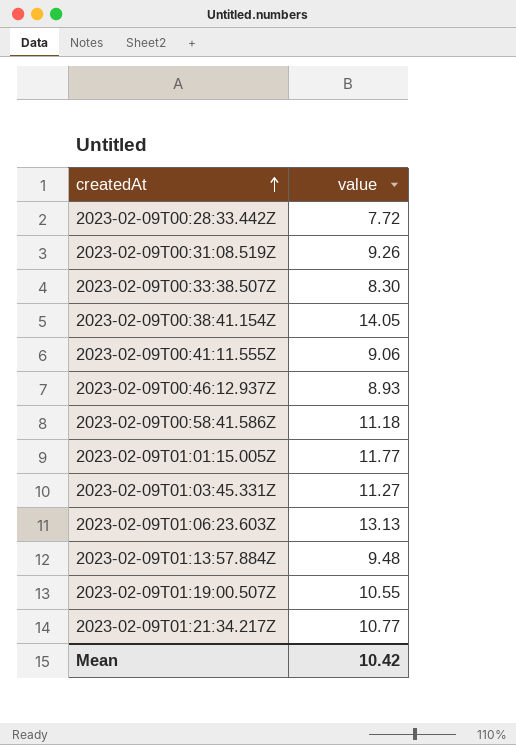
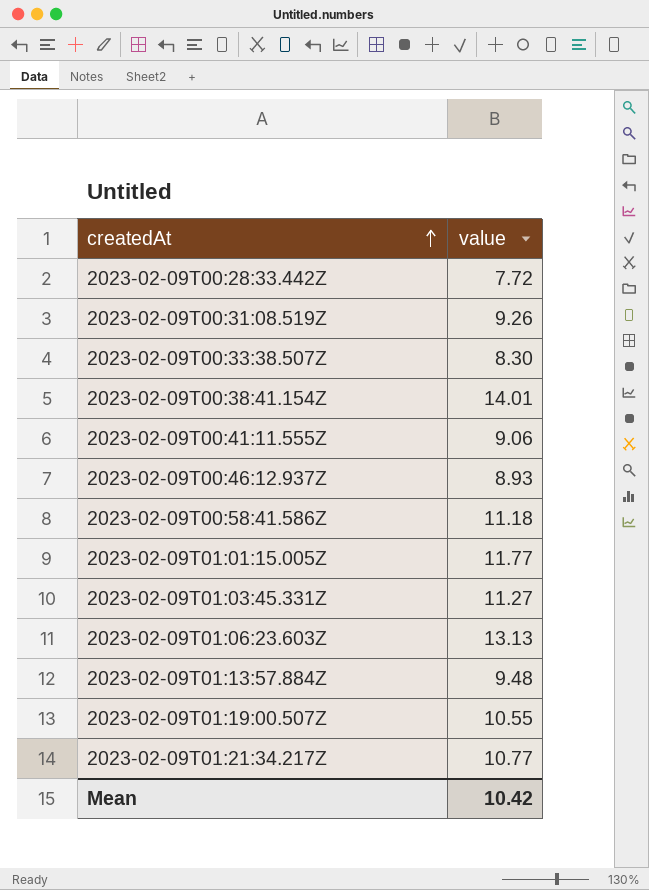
2023-02-09T00:38:41.154Z | value: 14.05 -> 14.01

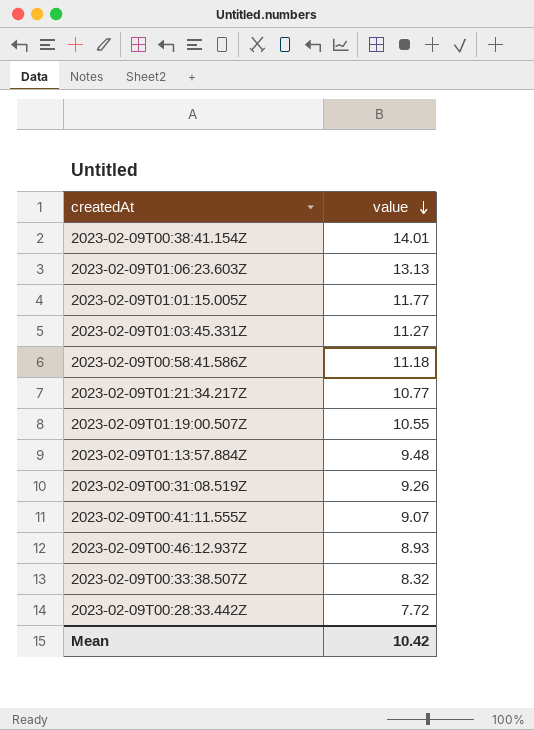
row order: createdAt ascending -> value descending
2023-02-09T00:41:11.555Z | value: 9.06 -> 9.07
2023-02-09T00:33:38.507Z | value: 8.30 -> 8.32

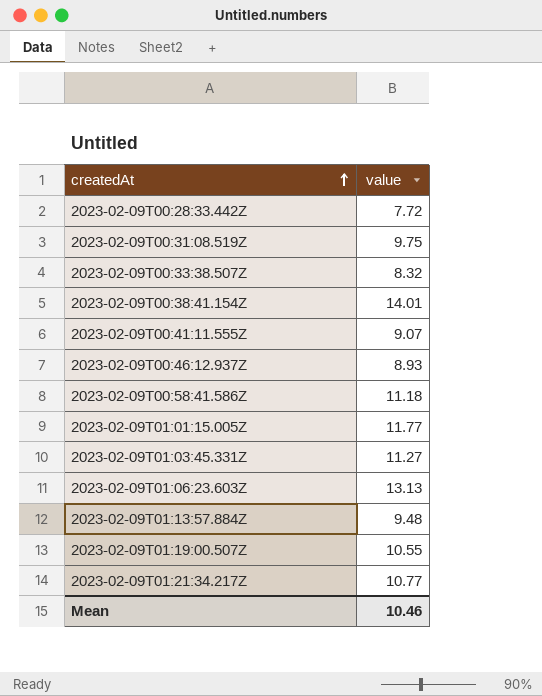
row order: value descending -> createdAt ascending
2023-02-09T00:31:08.519Z | value: 9.26 -> 9.75
Mean | value: 10.42 -> 10.46

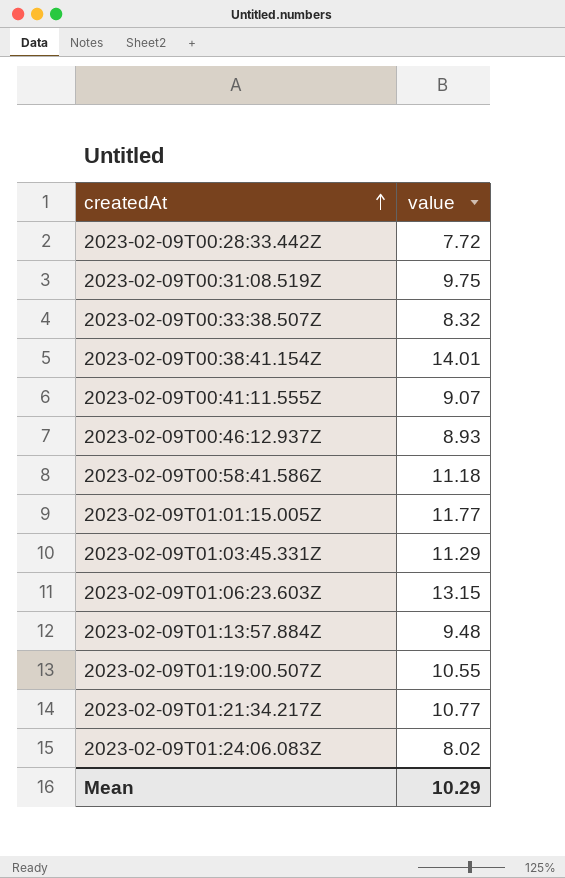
2023-02-09T01:03:45.331Z | value: 11.27 -> 11.29
2023-02-09T01:06:23.603Z | value: 13.13 -> 13.15
row 2023-02-09T01:24:06.083Z: none -> 8.02
Mean | value: 10.46 -> 10.29

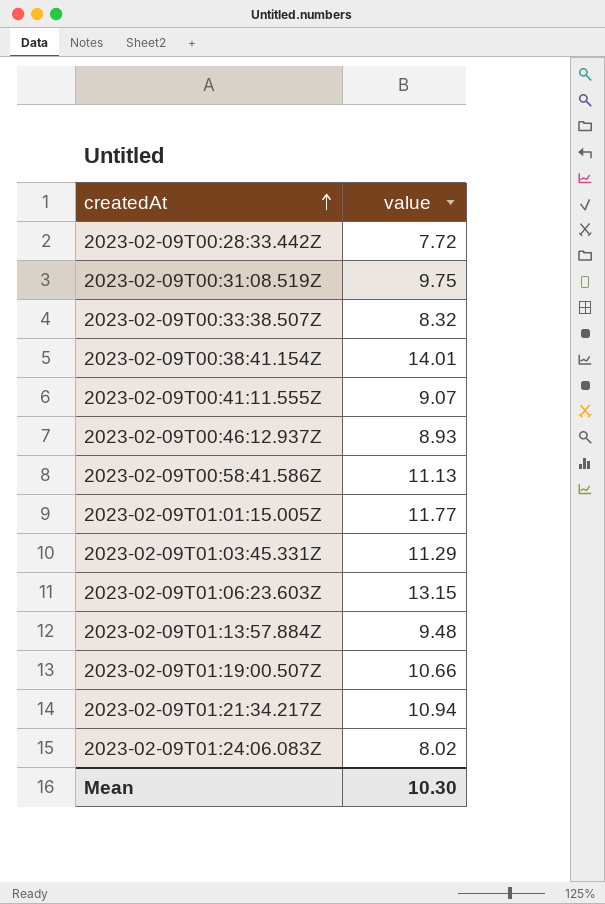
2023-02-09T00:58:41.586Z | value: 11.18 -> 11.13
2023-02-09T01:19:00.507Z | value: 10.55 -> 10.66
2023-02-09T01:21:34.217Z | value: 10.77 -> 10.94
Mean | value: 10.29 -> 10.30

